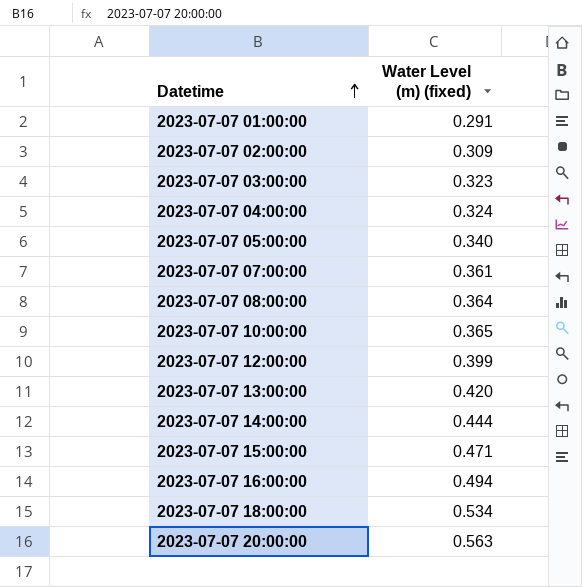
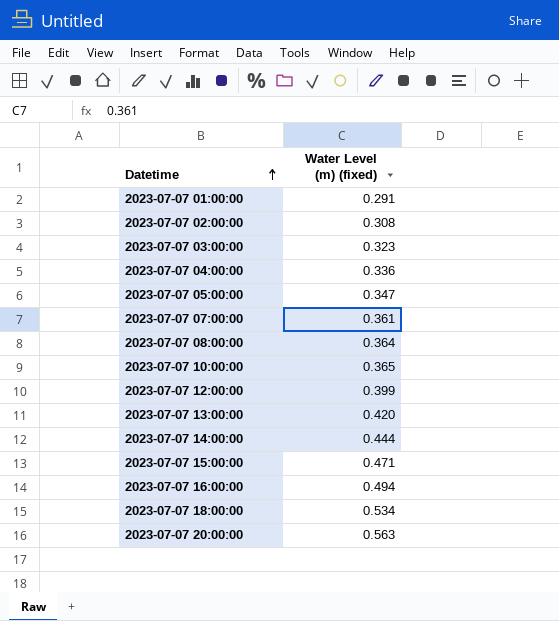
2023-07-07 02:00:00 | Water Level (m) (fixed): 0.309 -> 0.308
2023-07-07 04:00:00 | Water Level (m) (fixed): 0.324 -> 0.336
2023-07-07 05:00:00 | Water Level (m) (fixed): 0.340 -> 0.347

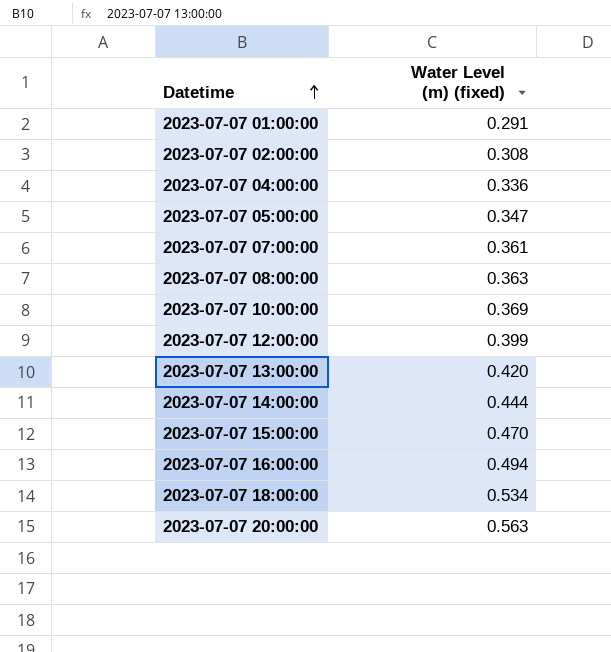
row 2023-07-07 03:00:00: 0.323 -> none
2023-07-07 08:00:00 | Water Level (m) (fixed): 0.364 -> 0.363
2023-07-07 10:00:00 | Water Level (m) (fixed): 0.365 -> 0.369
2023-07-07 15:00:00 | Water Level (m) (fixed): 0.471 -> 0.470

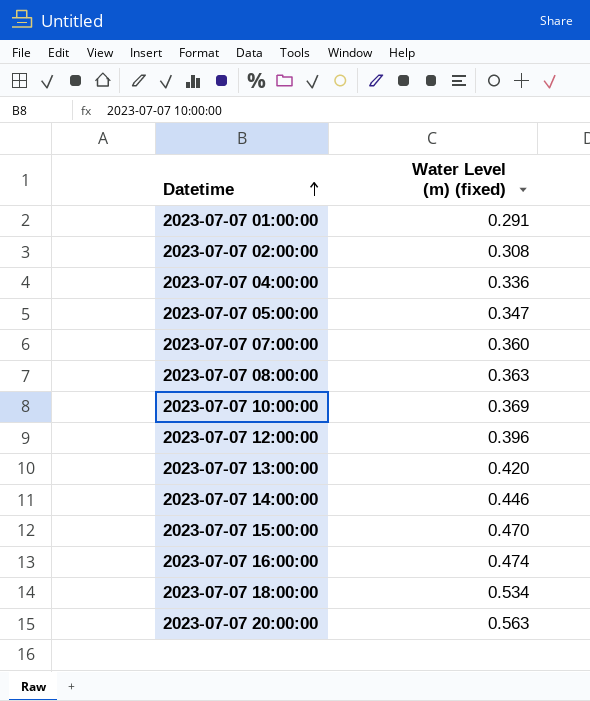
2023-07-07 07:00:00 | Water Level (m) (fixed): 0.361 -> 0.360
2023-07-07 12:00:00 | Water Level (m) (fixed): 0.399 -> 0.396
2023-07-07 14:00:00 | Water Level (m) (fixed): 0.444 -> 0.446
2023-07-07 16:00:00 | Water Level (m) (fixed): 0.494 -> 0.474

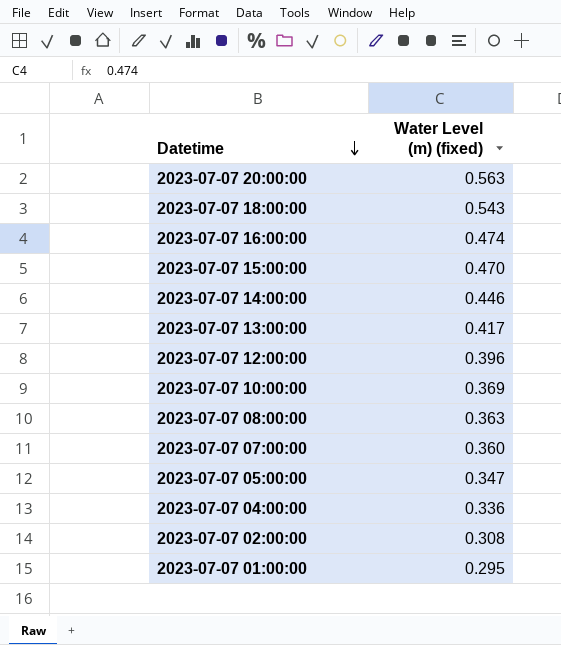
row order: Datetime ascending -> Datetime descending
2023-07-07 18:00:00 | Water Level (m) (fixed): 0.534 -> 0.543
2023-07-07 13:00:00 | Water Level (m) (fixed): 0.420 -> 0.417
2023-07-07 01:00:00 | Water Level (m) (fixed): 0.291 -> 0.295

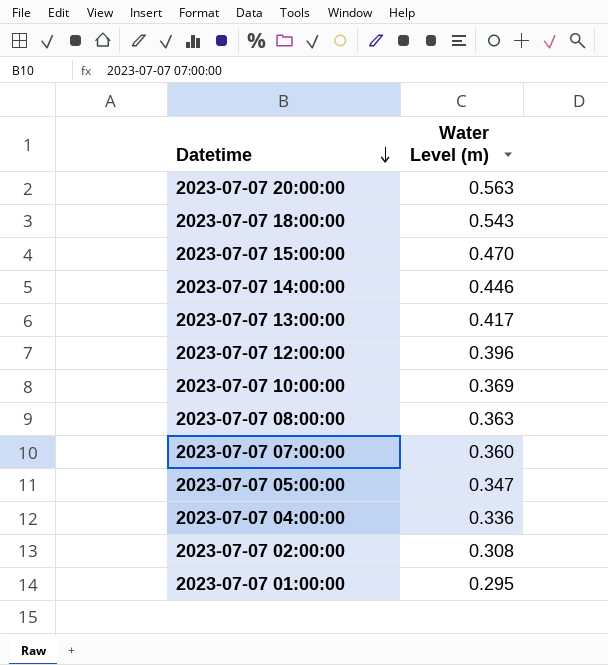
column name: Water Level (m) (fixed) -> Water Level (m)
row 2023-07-07 16:00:00: 0.474 -> none

